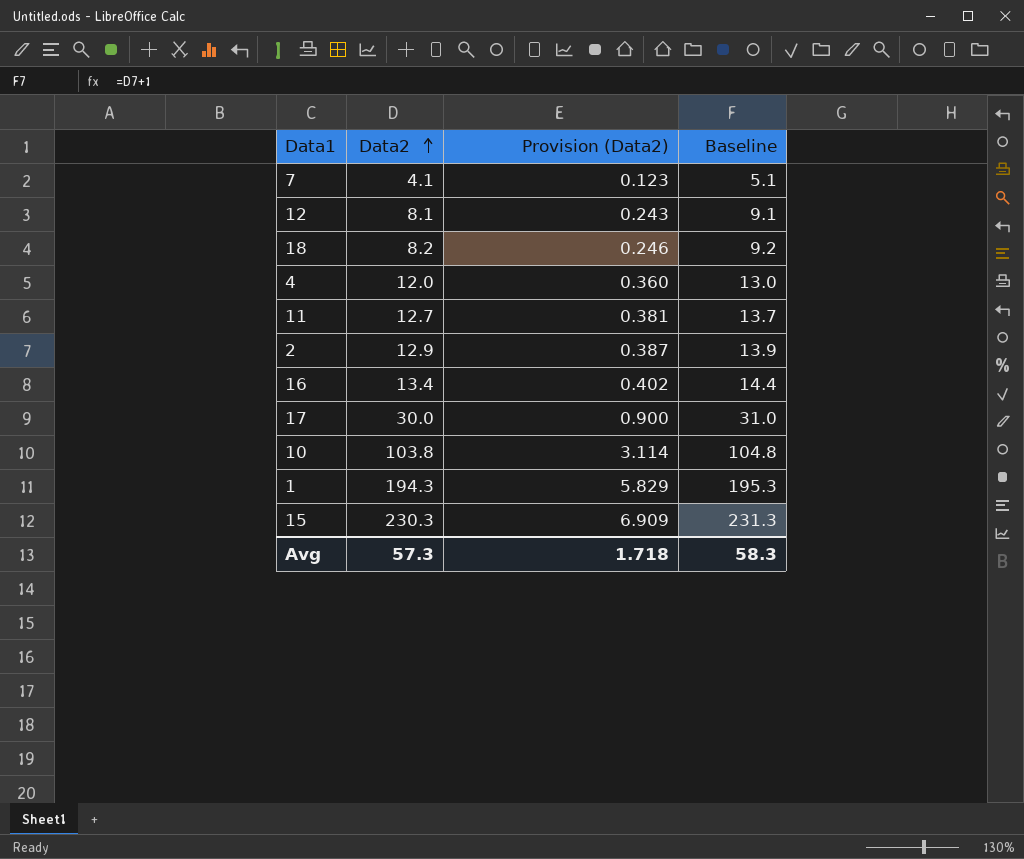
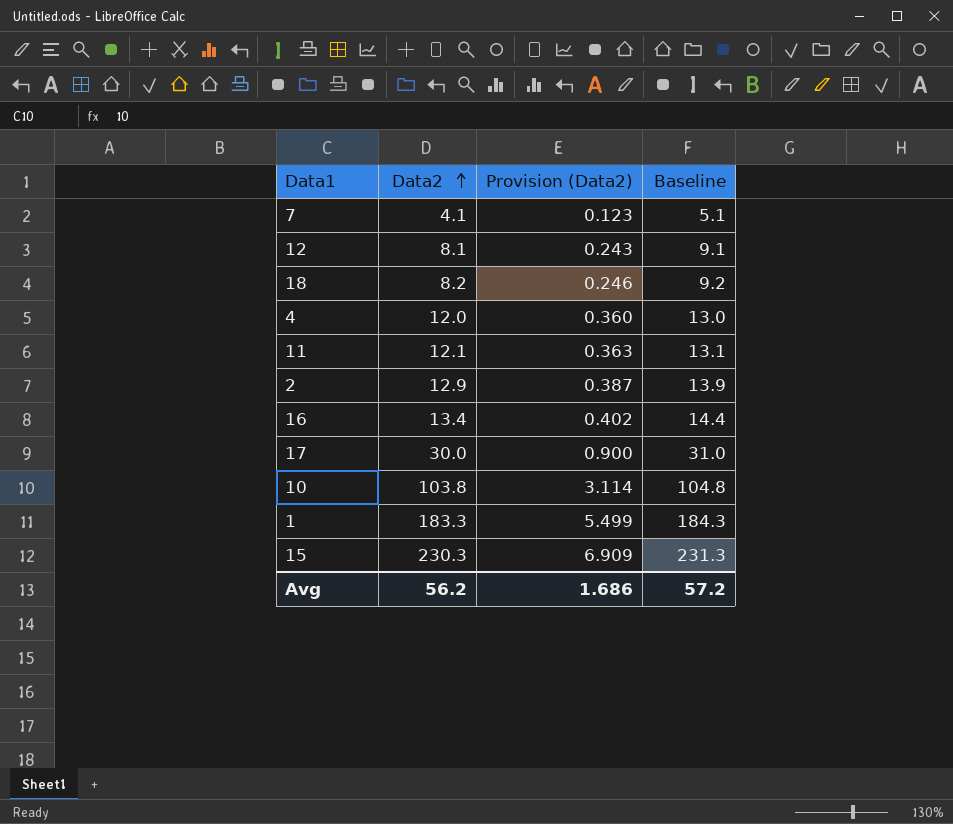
11 | Data2: 12.7 -> 12.1
11 | Provision (Data2): 0.381 -> 0.363
11 | Baseline: 13.7 -> 13.1
1 | Data2: 194.3 -> 183.3
1 | Provision (Data2): 5.829 -> 5.499
1 | Baseline: 195.3 -> 184.3
Avg | Data2: 57.3 -> 56.2
Avg | Provision (Data2): 1.718 -> 1.686
Avg | Baseline: 58.3 -> 57.2

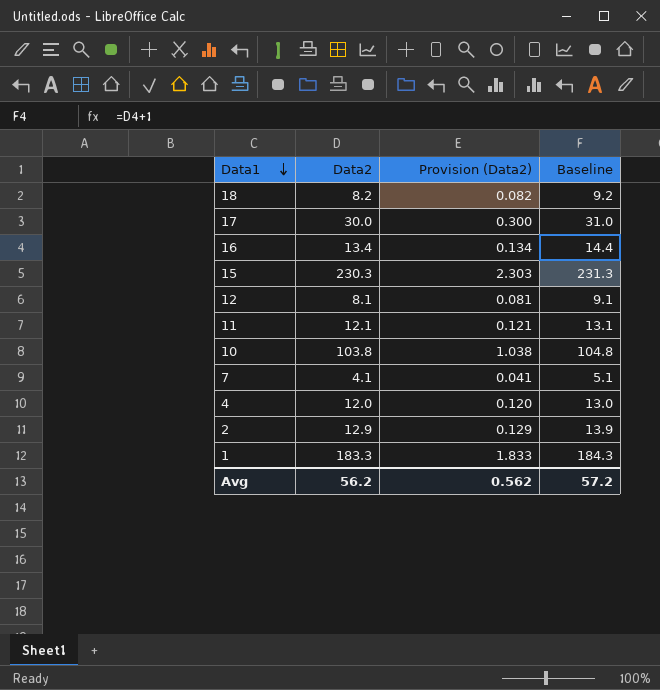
row order: Data2 ascending -> Data1 descending
column Provision (Data2) | formula: [Data2] * 0.03 -> [Data2] * 0.01
Avg | Provision (Data2): 1.686 -> 0.562

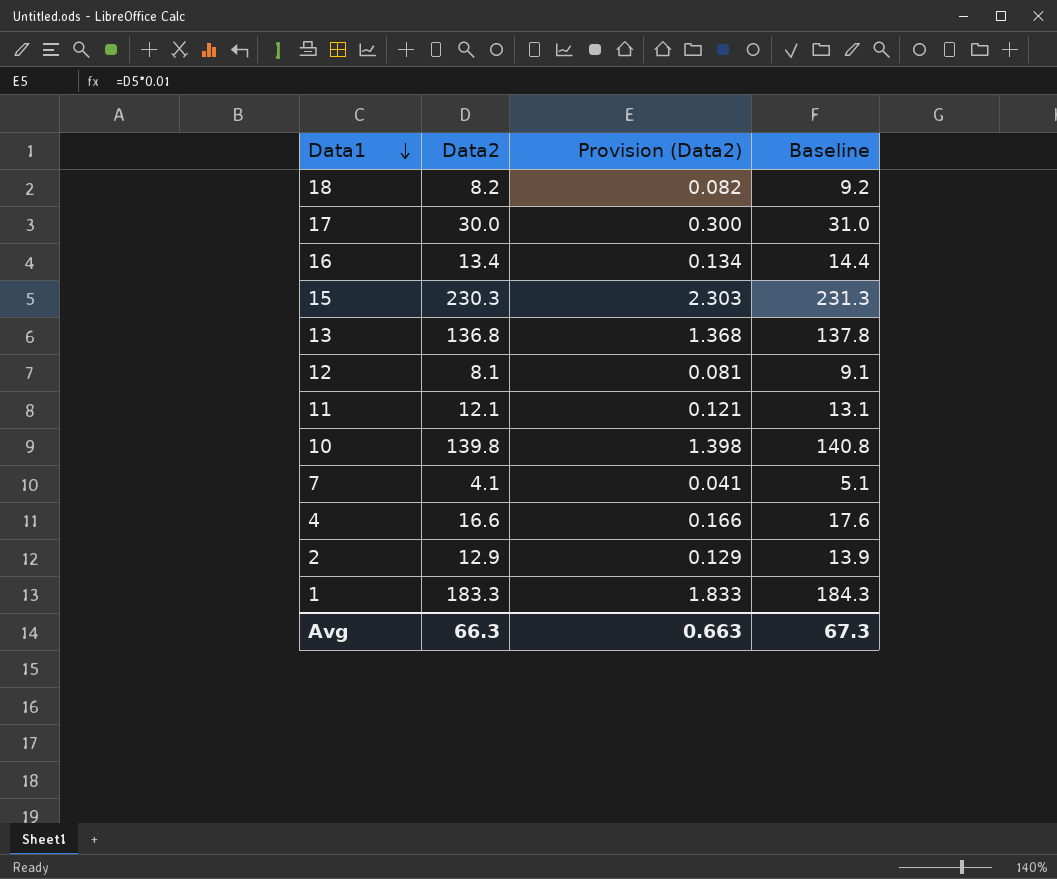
row 13: none -> 136.8 | 1.368 | 137.8
10 | Data2: 103.8 -> 139.8
10 | Provision (Data2): 1.038 -> 1.398
10 | Baseline: 104.8 -> 140.8
4 | Data2: 12.0 -> 16.6
4 | Provision (Data2): 0.120 -> 0.166
4 | Baseline: 13.0 -> 17.6
Avg | Data2: 56.2 -> 66.3
Avg | Provision (Data2): 0.562 -> 0.663
Avg | Baseline: 57.2 -> 67.3

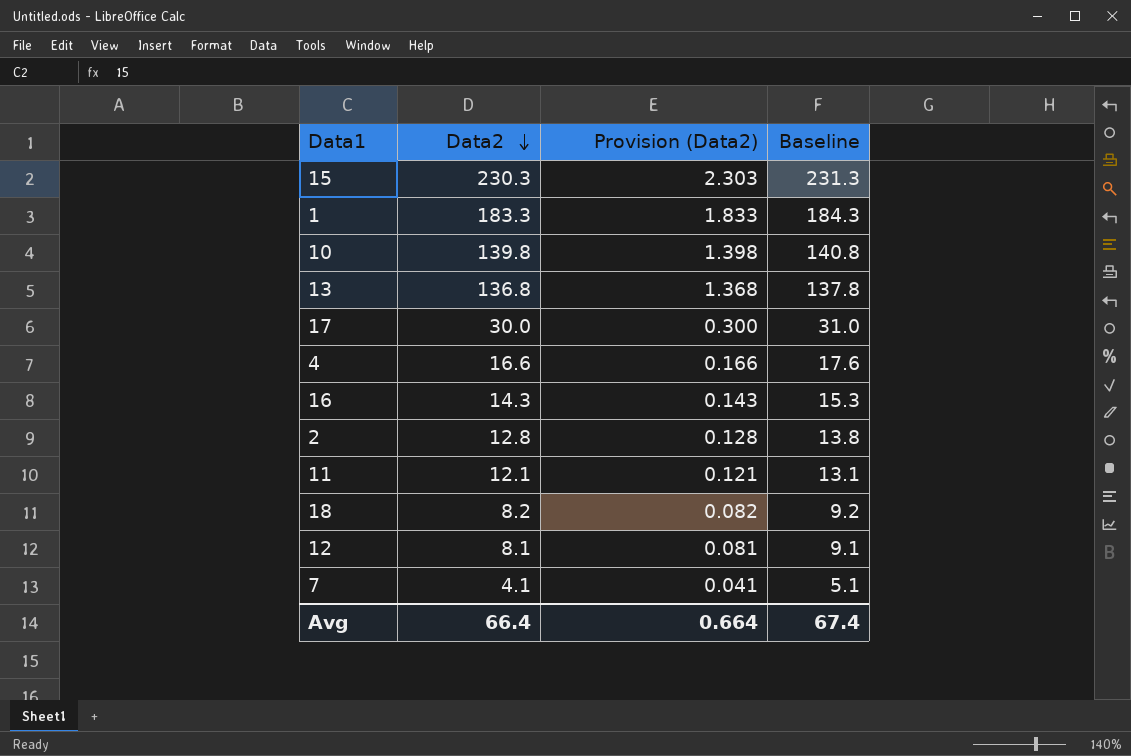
row order: Data1 descending -> Data2 descending
16 | Data2: 13.4 -> 14.3
16 | Provision (Data2): 0.134 -> 0.143
16 | Baseline: 14.4 -> 15.3
2 | Data2: 12.9 -> 12.8
2 | Provision (Data2): 0.129 -> 0.128
2 | Baseline: 13.9 -> 13.8
Avg | Data2: 66.3 -> 66.4
Avg | Provision (Data2): 0.663 -> 0.664
Avg | Baseline: 67.3 -> 67.4

